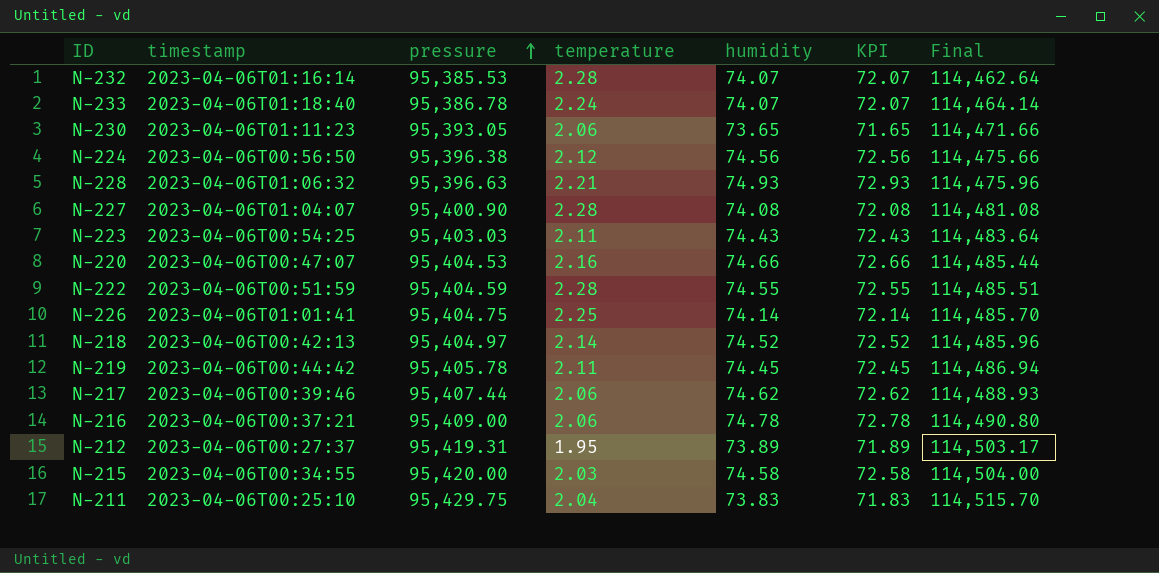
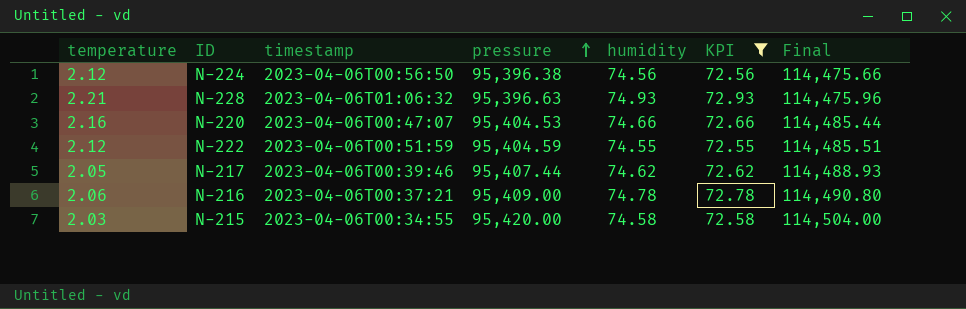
filter: none -> KPI >= 72.55
column temperature | position: 4 -> 1
N-222 | temperature: 2.28 -> 2.12
N-217 | temperature: 2.06 -> 2.05

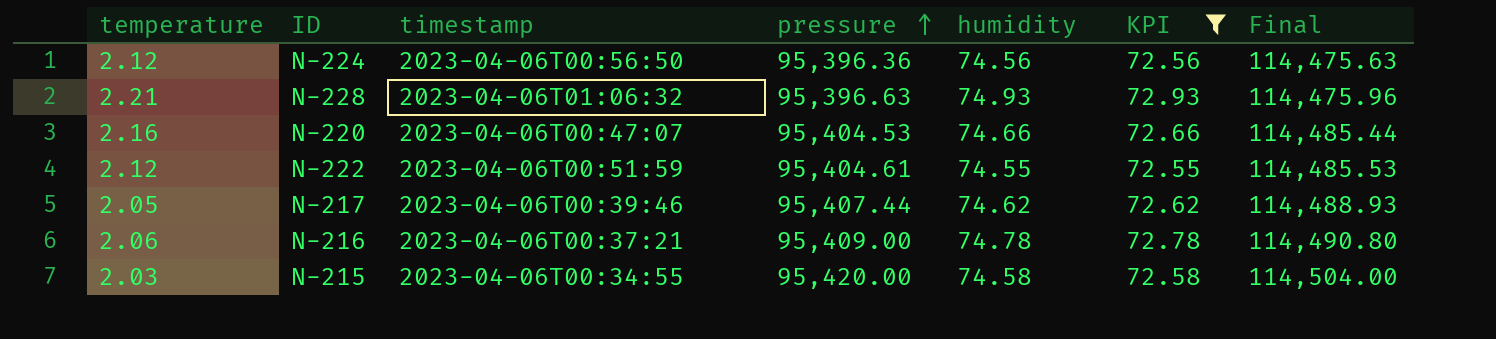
N-224 | pressure: 95,396.38 -> 95,396.36
N-224 | Final: 114,475.66 -> 114,475.63
N-222 | pressure: 95,404.59 -> 95,404.61
N-222 | Final: 114,485.51 -> 114,485.53

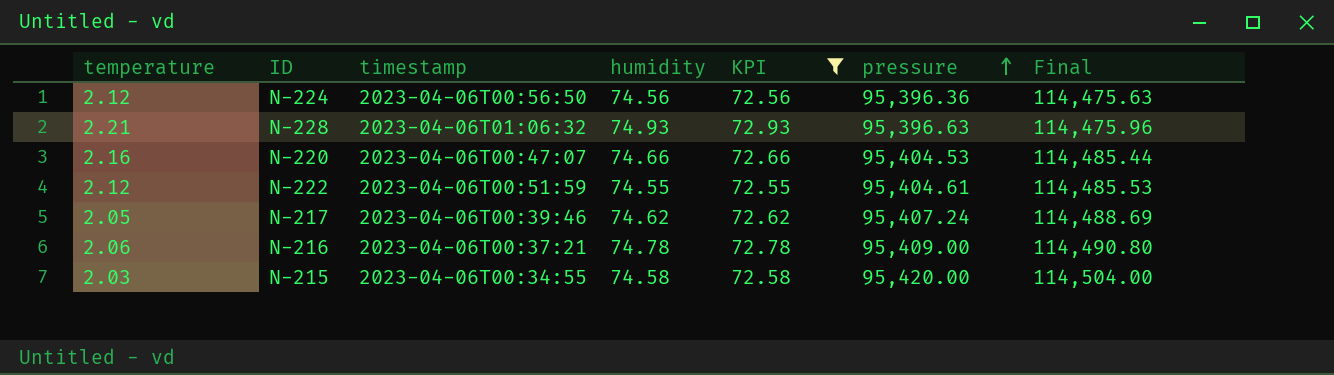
column pressure | position: 4 -> 6
N-217 | pressure: 95,407.44 -> 95,407.24
N-217 | Final: 114,488.93 -> 114,488.69

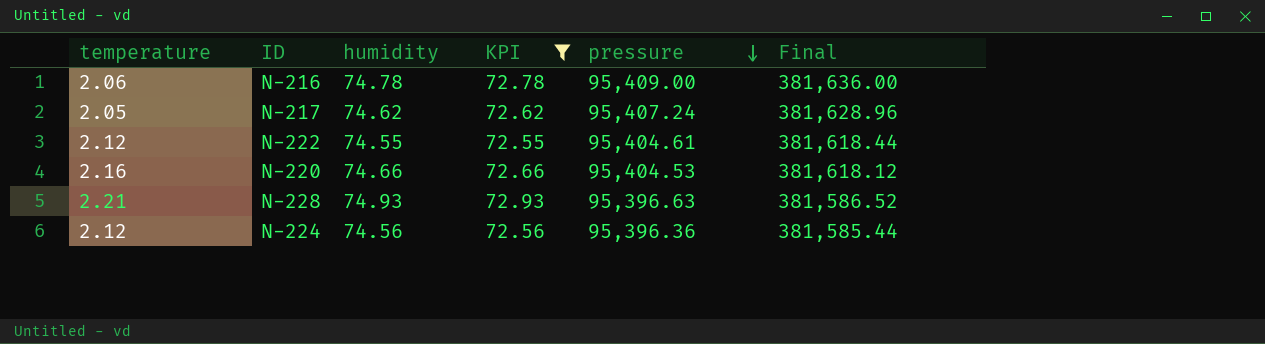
row order: pressure ascending -> pressure descending
column timestamp | position: 3 -> none
column Final | formula: [pressure] * 1.2 -> [pressure] * 4
row N-215: 2.03 | 2023-04-06T00:34:55 | 74.58 | 72.58 | 95,420.00 | 114,504.00 -> none

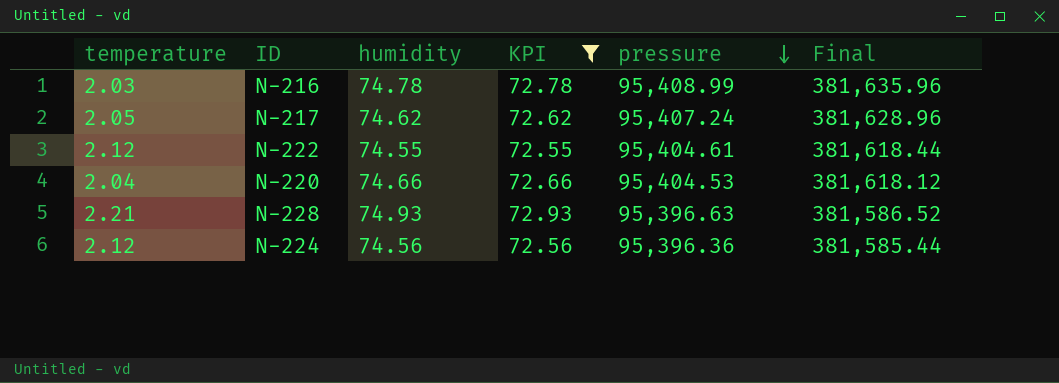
N-216 | temperature: 2.06 -> 2.03
N-216 | pressure: 95,409.00 -> 95,408.99
N-216 | Final: 381,636.00 -> 381,635.96
N-220 | temperature: 2.16 -> 2.04

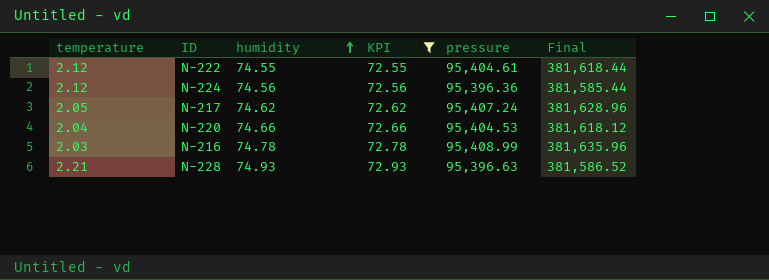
row order: pressure descending -> humidity ascending

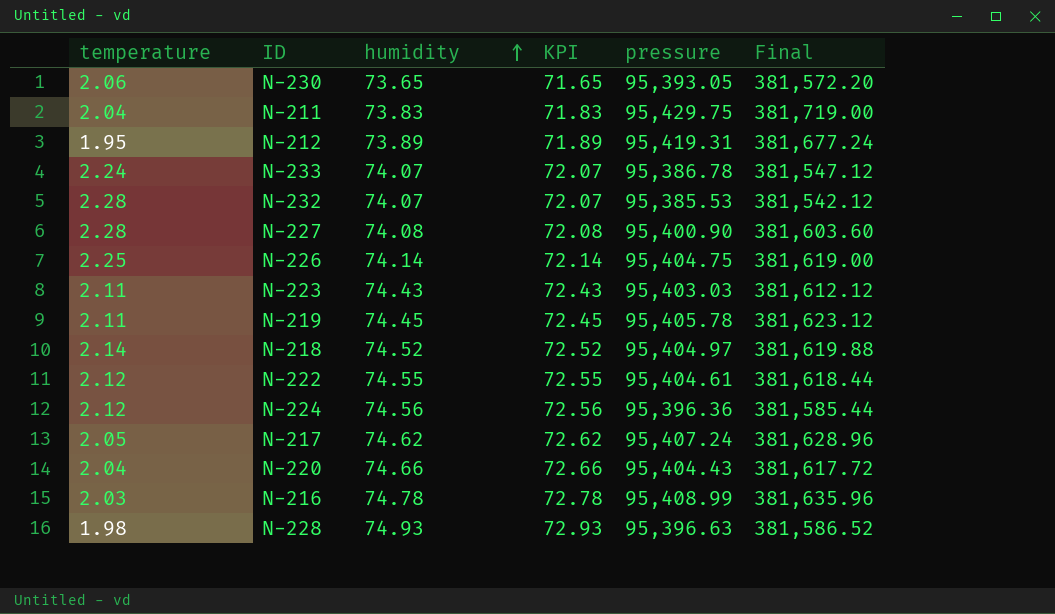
filter: KPI >= 72.55 -> none
N-220 | pressure: 95,404.53 -> 95,404.43
N-220 | Final: 381,618.12 -> 381,617.72
N-228 | temperature: 2.21 -> 1.98

